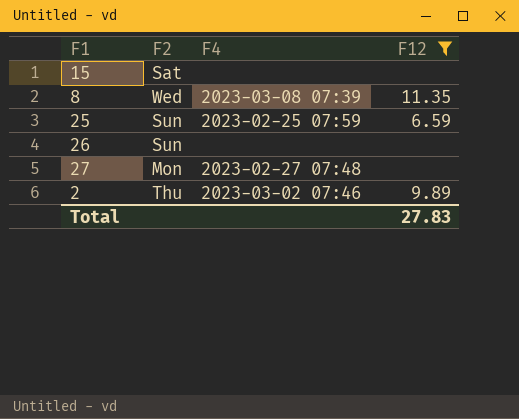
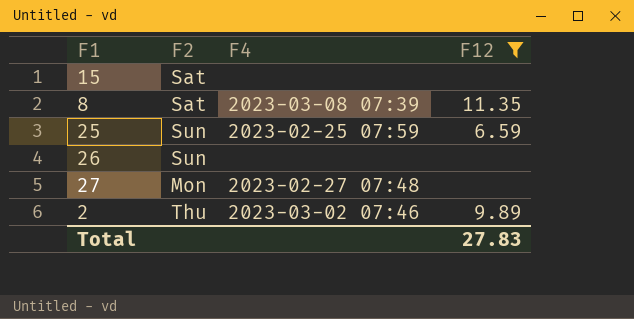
8 | F2: Wed -> Sat

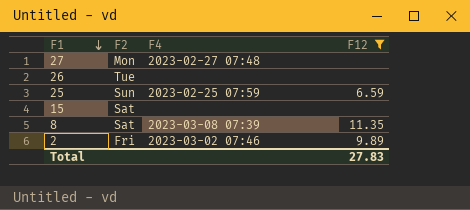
row order: none -> F1 descending
26 | F2: Sun -> Tue
2 | F2: Thu -> Fri

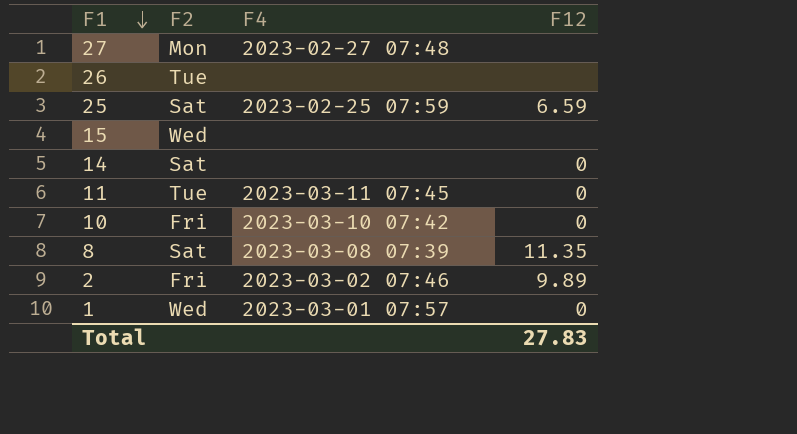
filter: F12 != 0 -> none
25 | F2: Sun -> Sat
15 | F2: Sat -> Wed

